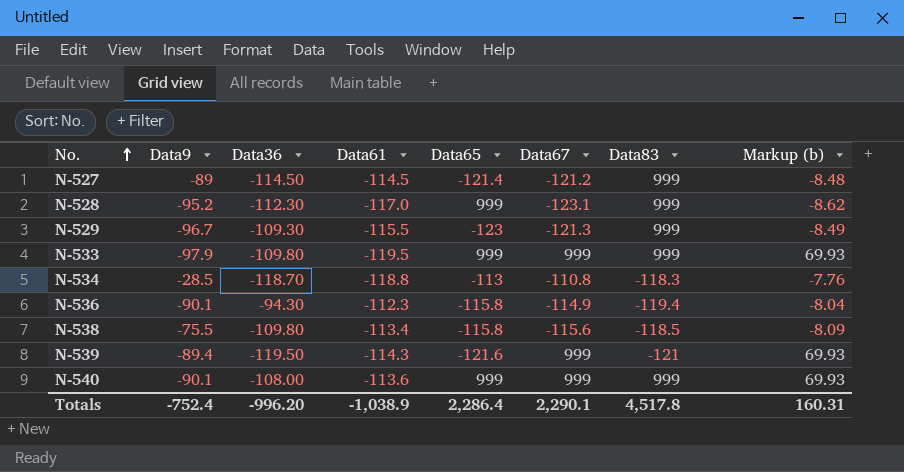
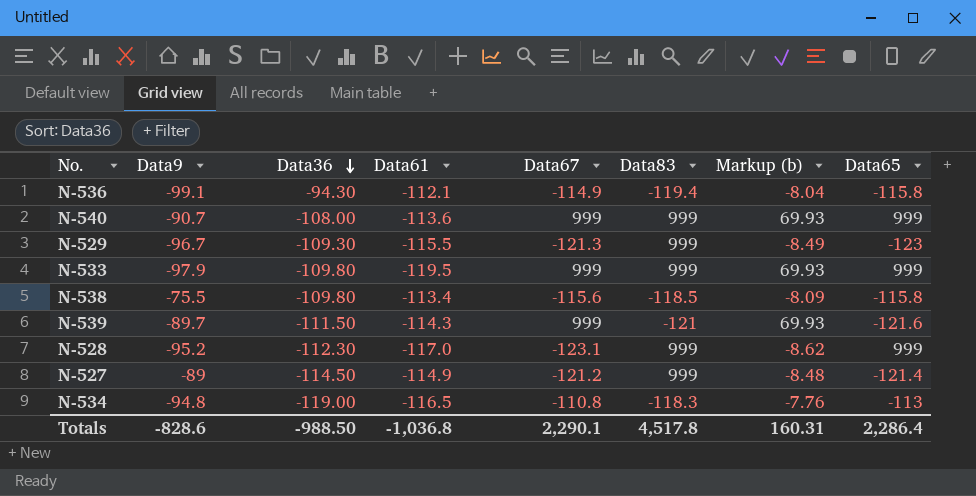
row order: No. ascending -> Data36 descending
column Data65 | position: 5 -> 8
N-536 | Data9: -90.1 -> -99.1
N-536 | Data61: -112.3 -> -112.1
N-540 | Data9: -90.1 -> -90.7
N-539 | Data9: -89.4 -> -89.7
N-539 | Data36: -119.50 -> -111.50
N-527 | Data61: -114.5 -> -114.9
N-534 | Data9: -28.5 -> -94.8
N-534 | Data36: -118.70 -> -119.00
N-534 | Data61: -118.8 -> -116.5
Totals | Data9: -752.4 -> -828.6
Totals | Data36: -996.20 -> -988.50
Totals | Data61: -1,038.9 -> -1,036.8

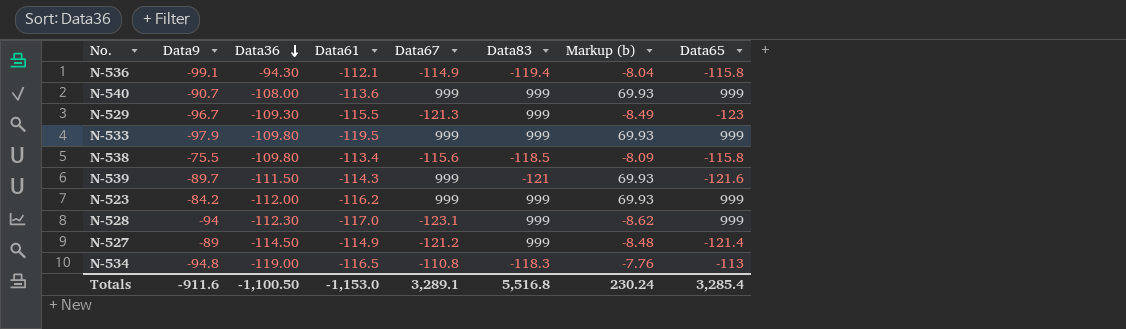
row N-523: none -> -84.2 | -112.00 | -116.2 | 999 | 999 | 69.93 | 999
N-528 | Data9: -95.2 -> -94
Totals | Data9: -828.6 -> -911.6
Totals | Data36: -988.50 -> -1,100.50
Totals | Data61: -1,036.8 -> -1,153.0
Totals | Data67: 2,290.1 -> 3,289.1
Totals | Data83: 4,517.8 -> 5,516.8
Totals | Markup (b): 160.31 -> 230.24
Totals | Data65: 2,286.4 -> 3,285.4

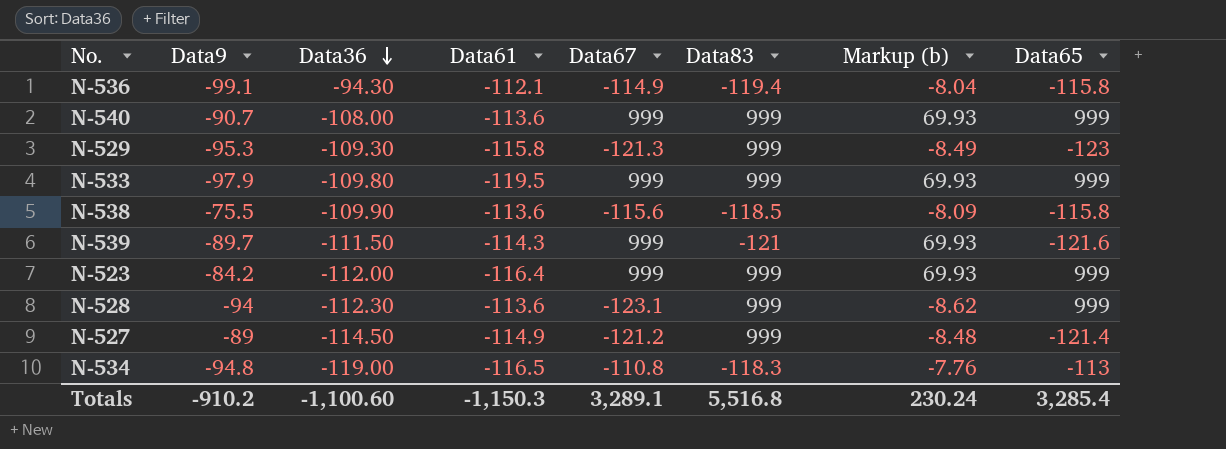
N-529 | Data9: -96.7 -> -95.3
N-529 | Data61: -115.5 -> -115.8
N-538 | Data36: -109.80 -> -109.90
N-538 | Data61: -113.4 -> -113.6
N-523 | Data61: -116.2 -> -116.4
N-528 | Data61: -117.0 -> -113.6
Totals | Data9: -911.6 -> -910.2
Totals | Data36: -1,100.50 -> -1,100.60
Totals | Data61: -1,153.0 -> -1,150.3

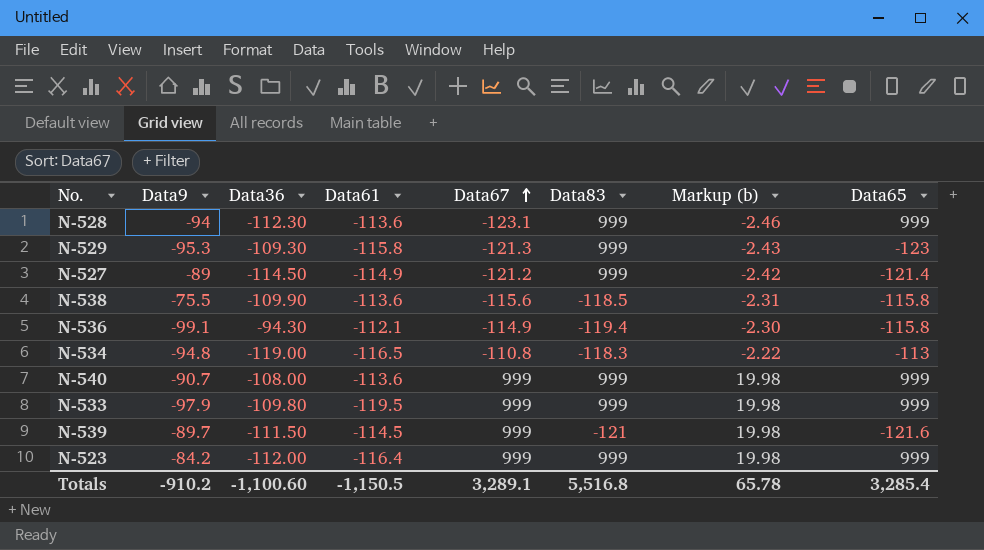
row order: Data36 descending -> Data67 ascending
column Markup (b) | formula: [Data67] * 0.07 -> [Data67] * 0.02
N-539 | Data61: -114.3 -> -114.5
Totals | Data61: -1,150.3 -> -1,150.5
Totals | Markup (b): 230.24 -> 65.78

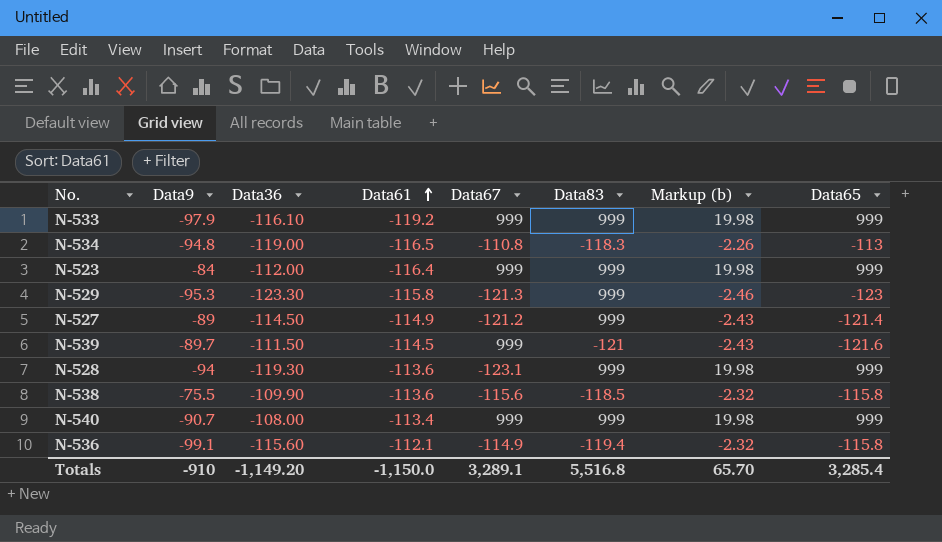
row order: Data67 ascending -> Data61 ascending
column Markup (b) | formula: [Data67] * 0.02 -> [Data65] * 0.02
N-533 | Data36: -109.80 -> -116.10
N-533 | Data61: -119.5 -> -119.2
N-523 | Data9: -84.2 -> -84
N-529 | Data36: -109.30 -> -123.30
N-528 | Data36: -112.30 -> -119.30
N-540 | Data61: -113.6 -> -113.4
N-536 | Data36: -94.30 -> -115.60
Totals | Data9: -910.2 -> -910
Totals | Data36: -1,100.60 -> -1,149.20
Totals | Data61: -1,150.5 -> -1,150.0
Totals | Markup (b): 65.78 -> 65.70

